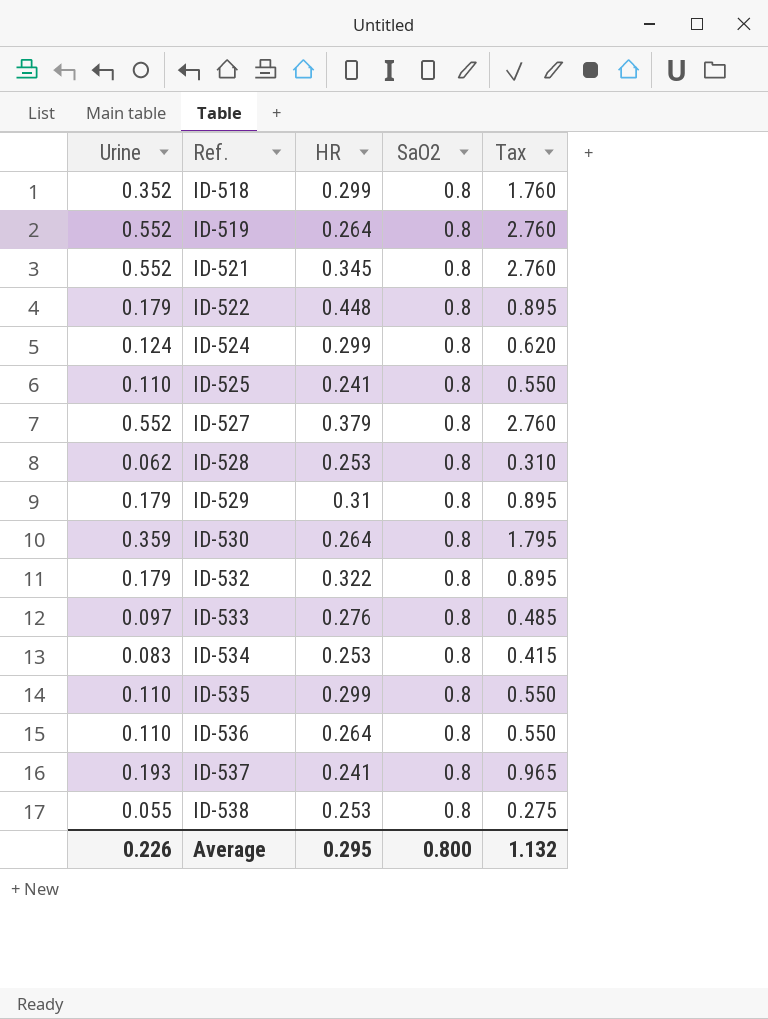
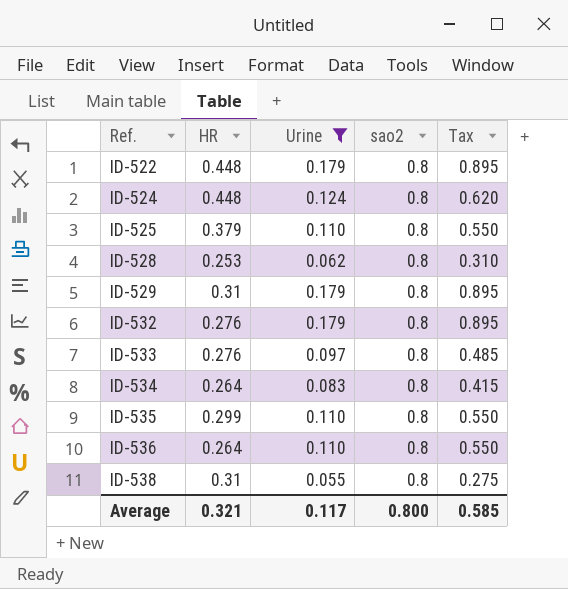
filter: none -> Urine <= 0.179
column Urine | position: 1 -> 3
column name: SaO2 -> sao2
ID-524 | HR: 0.299 -> 0.448
ID-525 | HR: 0.241 -> 0.379
ID-532 | HR: 0.322 -> 0.276
ID-534 | HR: 0.253 -> 0.264
ID-538 | HR: 0.253 -> 0.31
Average | HR: 0.295 -> 0.321
Average | Urine: 0.226 -> 0.117
Average | Tax: 1.132 -> 0.585

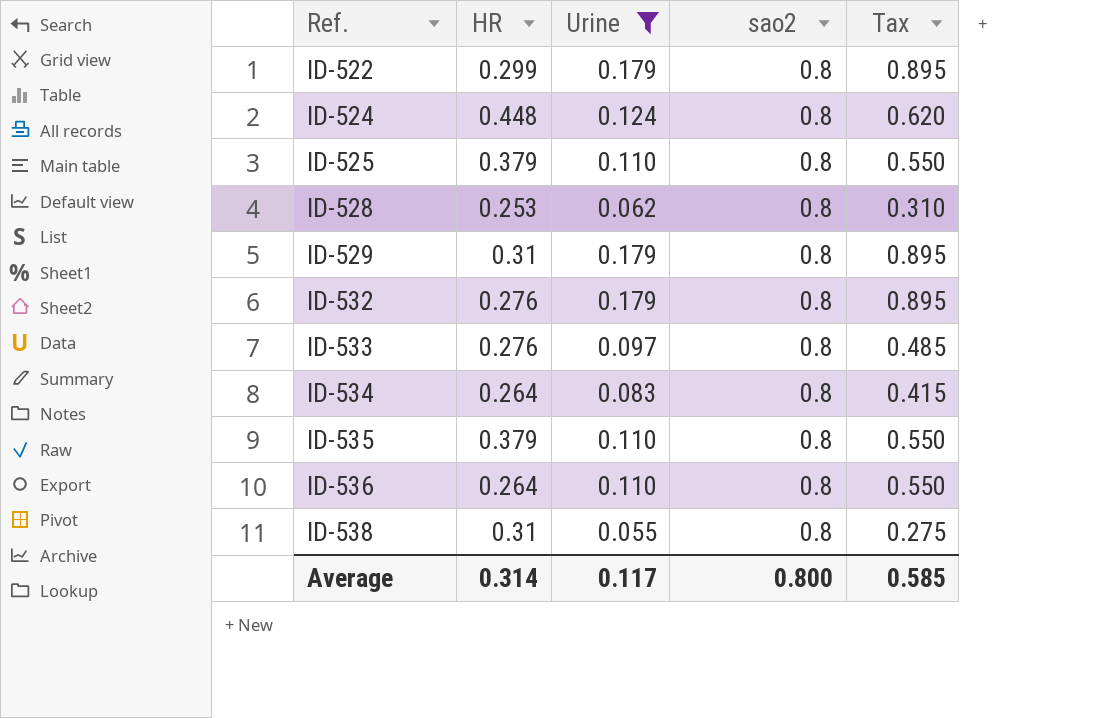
ID-522 | HR: 0.448 -> 0.299
ID-535 | HR: 0.299 -> 0.379
Average | HR: 0.321 -> 0.314

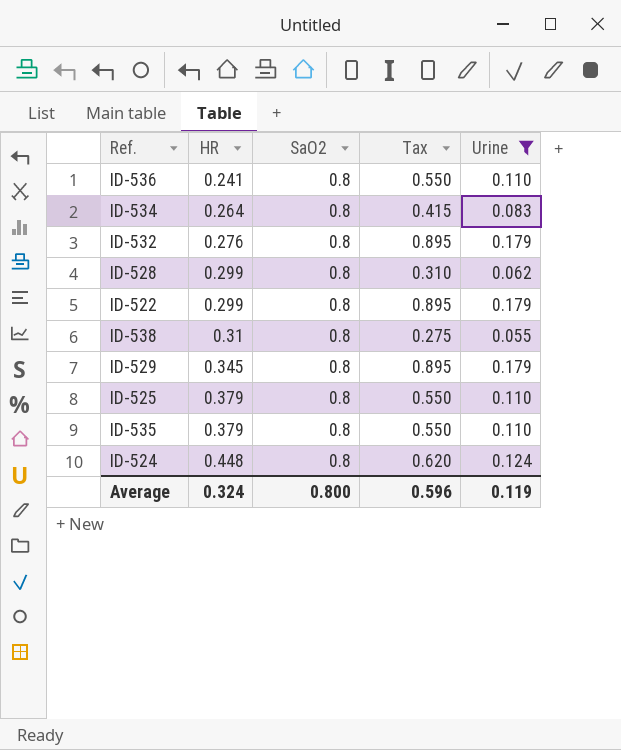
row order: Ref. ascending -> HR ascending
column name: sao2 -> SaO2
column Urine | position: 3 -> 5
row ID-533: 0.276 | 0.097 | 0.8 | 0.485 -> none
ID-536 | HR: 0.264 -> 0.241
ID-528 | HR: 0.253 -> 0.299
ID-529 | HR: 0.31 -> 0.345
Average | HR: 0.314 -> 0.324
Average | Tax: 0.585 -> 0.596
Average | Urine: 0.117 -> 0.119

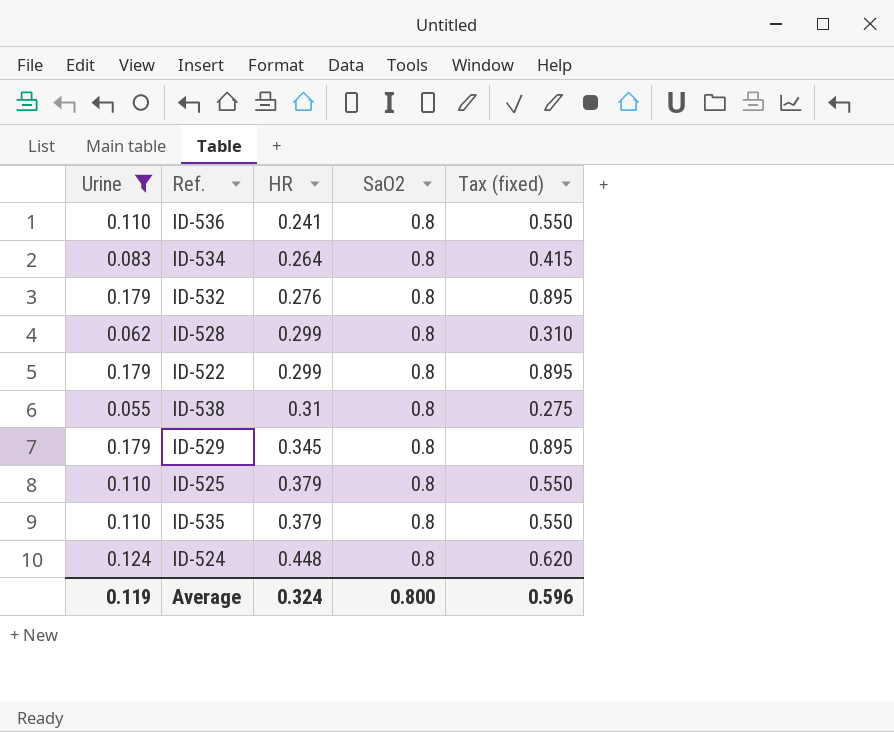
column Urine | position: 5 -> 1
column name: Tax -> Tax (fixed)

